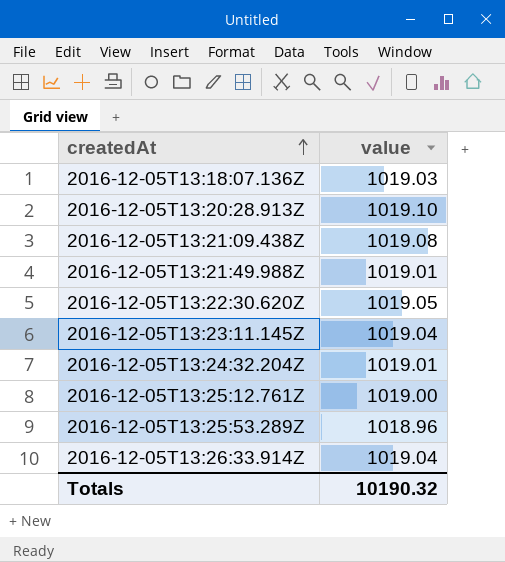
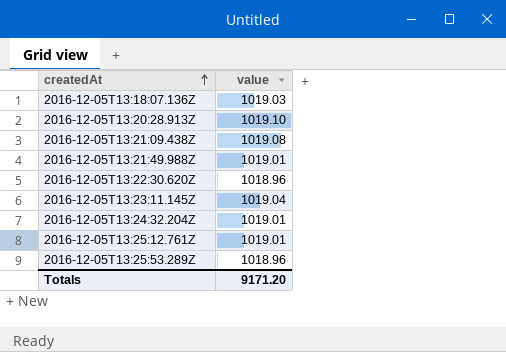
row 2016-12-05T13:26:33.914Z: 1019.04 -> none
2016-12-05T13:22:30.620Z | value: 1019.05 -> 1018.96
2016-12-05T13:25:12.761Z | value: 1019.00 -> 1019.01
Totals | value: 10190.32 -> 9171.20

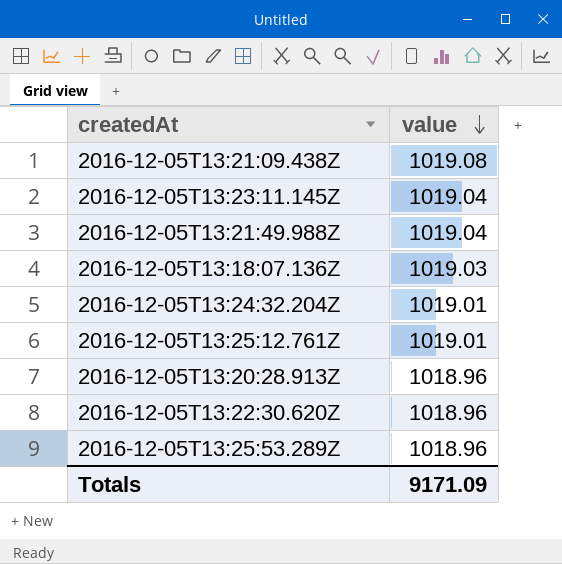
row order: createdAt ascending -> value descending
2016-12-05T13:21:49.988Z | value: 1019.01 -> 1019.04
2016-12-05T13:20:28.913Z | value: 1019.10 -> 1018.96
Totals | value: 9171.20 -> 9171.09

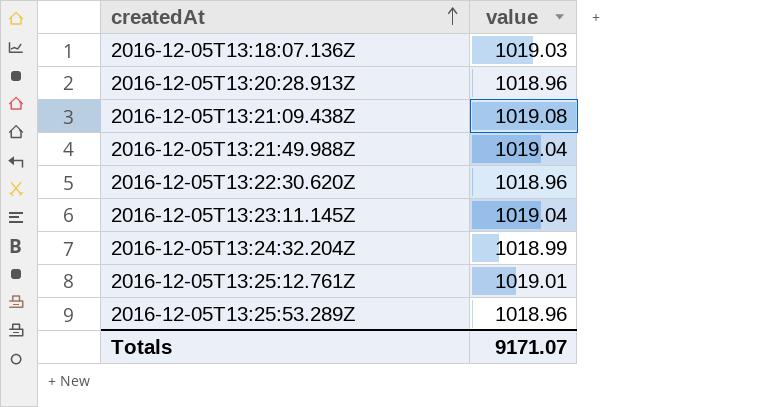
row order: value descending -> createdAt ascending
2016-12-05T13:24:32.204Z | value: 1019.01 -> 1018.99
Totals | value: 9171.09 -> 9171.07

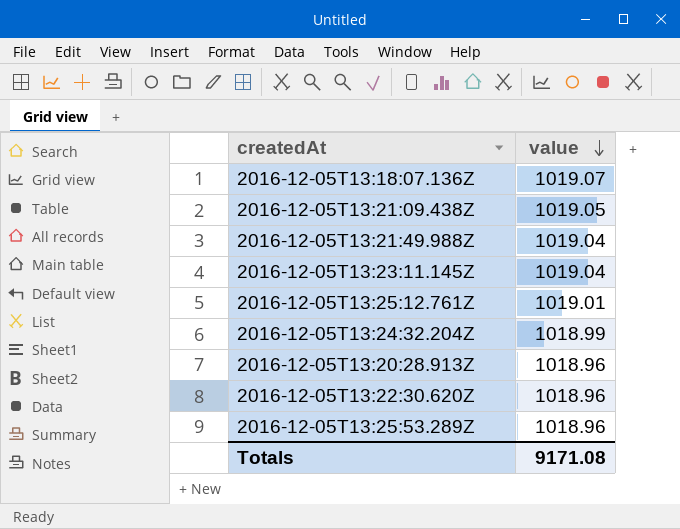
row order: createdAt ascending -> value descending
2016-12-05T13:18:07.136Z | value: 1019.03 -> 1019.07
2016-12-05T13:21:09.438Z | value: 1019.08 -> 1019.05
Totals | value: 9171.07 -> 9171.08

